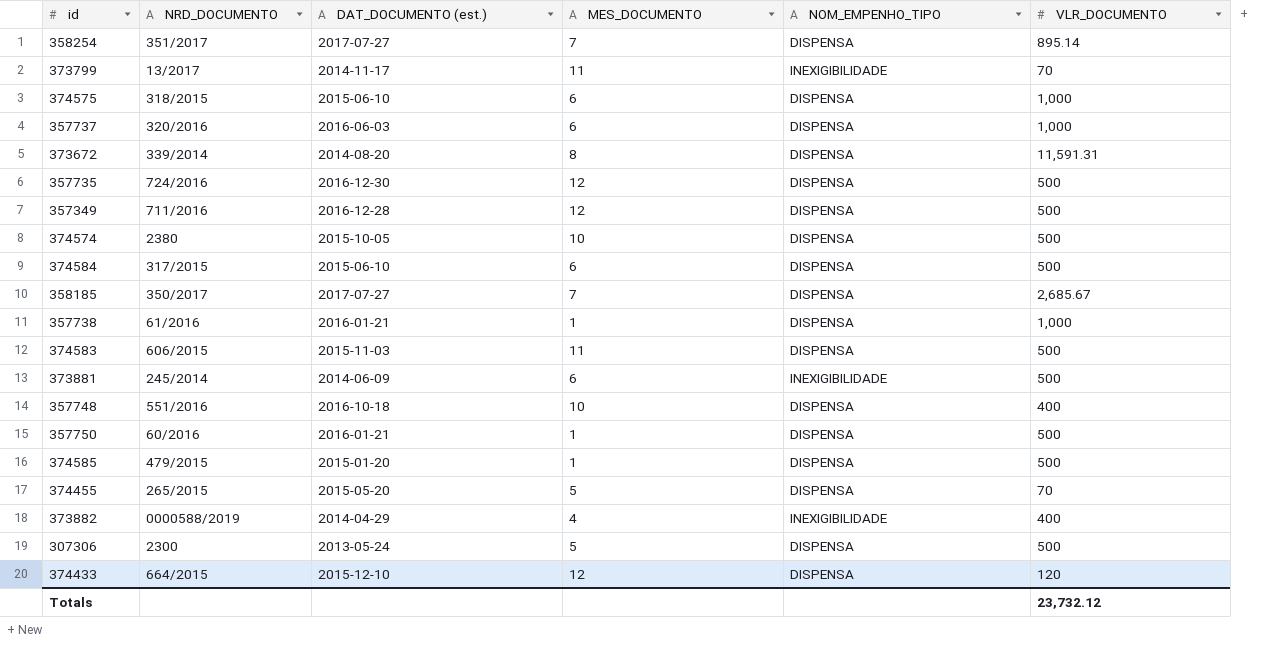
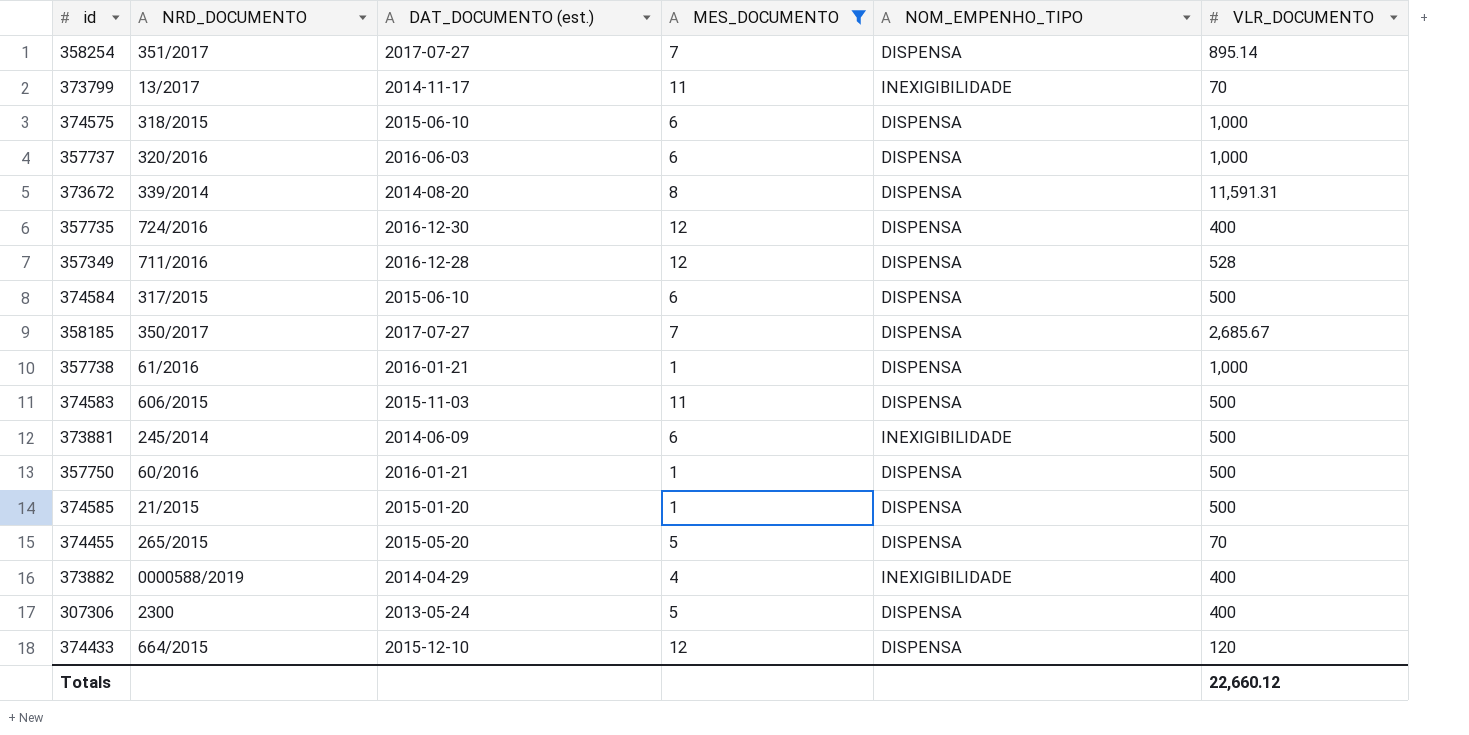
filter: none -> MES_DOCUMENTO != 10
357735 | VLR_DOCUMENTO: 500 -> 400
357349 | VLR_DOCUMENTO: 500 -> 528
374585 | NRD_DOCUMENTO: 479/2015 -> 21/2015
307306 | VLR_DOCUMENTO: 500 -> 400
Totals | VLR_DOCUMENTO: 23,732.12 -> 22,660.12

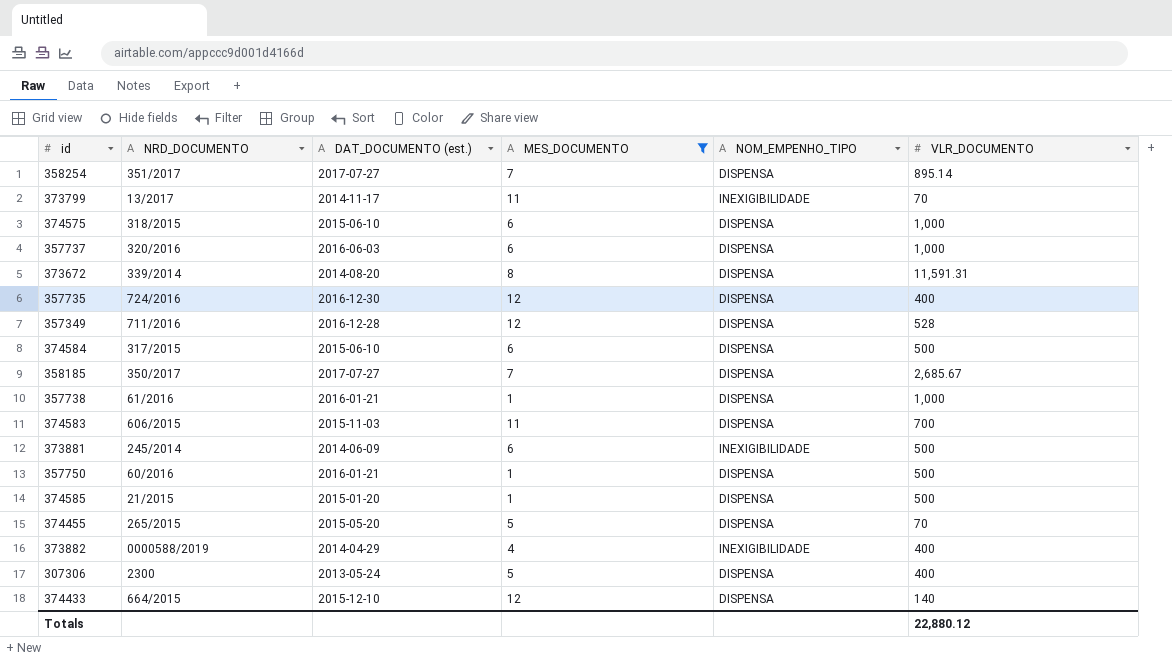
374583 | VLR_DOCUMENTO: 500 -> 700
374433 | VLR_DOCUMENTO: 120 -> 140
Totals | VLR_DOCUMENTO: 22,660.12 -> 22,880.12

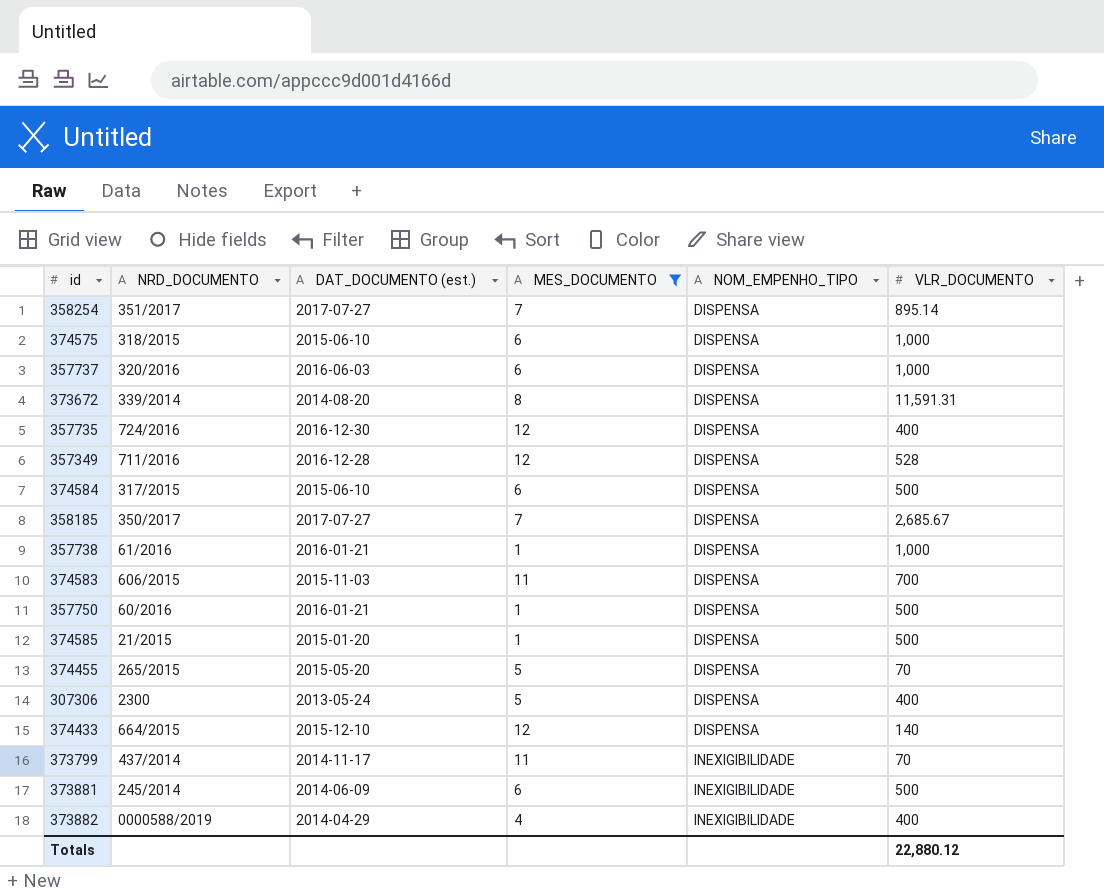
row order: none -> NOM_EMPENHO_TIPO ascending
373799 | NRD_DOCUMENTO: 13/2017 -> 437/2014

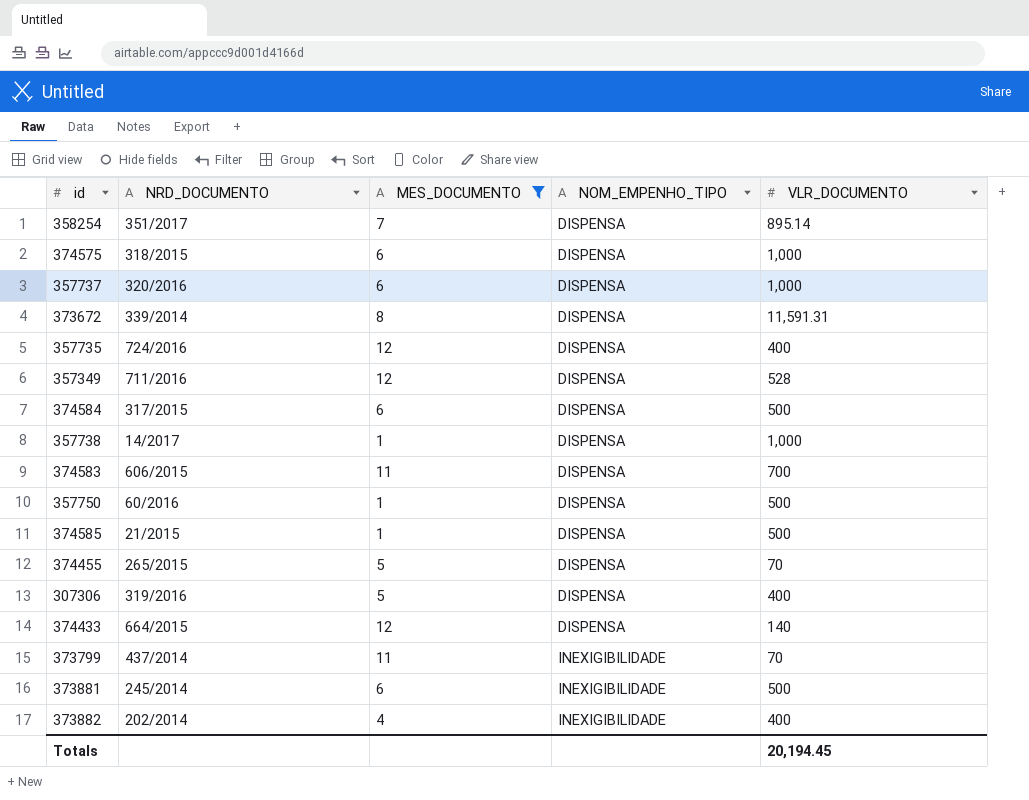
column DAT_DOCUMENTO (est.) | position: 3 -> none
row 358185: 350/2017 | 2017-07-27 | 7 | DISPENSA | 2,685.67 -> none
357738 | NRD_DOCUMENTO: 61/2016 -> 14/2017
307306 | NRD_DOCUMENTO: 2300 -> 319/2016
373882 | NRD_DOCUMENTO: 0000588/2019 -> 202/2014
Totals | VLR_DOCUMENTO: 22,880.12 -> 20,194.45

